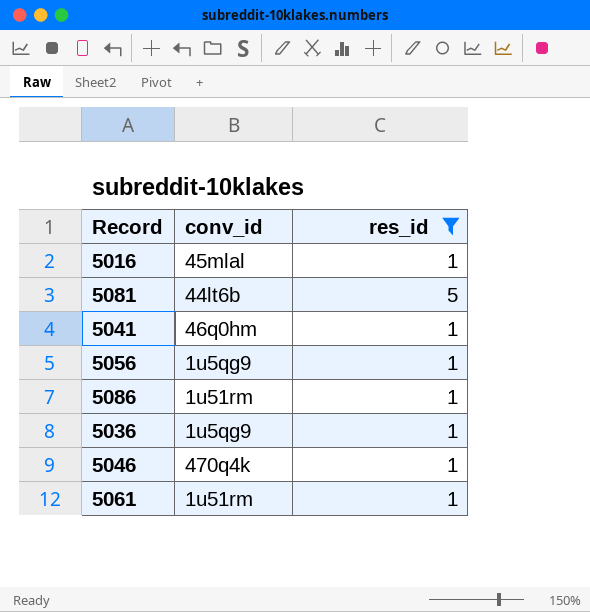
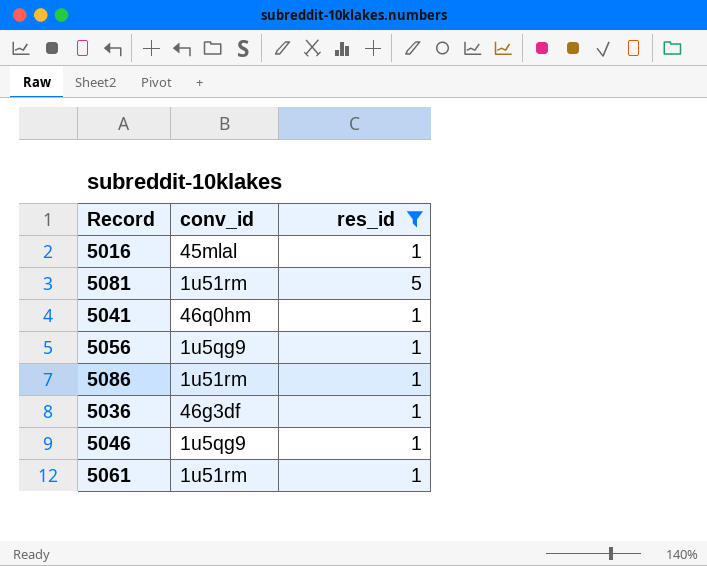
5081 | conv_id: 44lt6b -> 1u51rm
5036 | conv_id: 1u5qg9 -> 46g3df
5046 | conv_id: 470q4k -> 1u5qg9

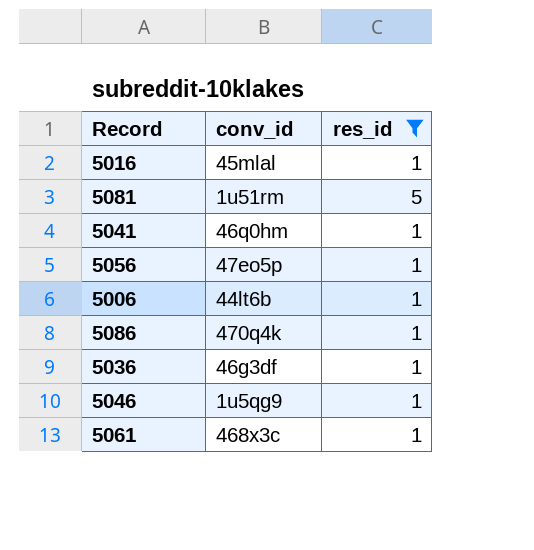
5056 | conv_id: 1u5qg9 -> 47eo5p
row 5006: none -> 44lt6b | 1
5086 | conv_id: 1u51rm -> 470q4k
5061 | conv_id: 1u51rm -> 468x3c

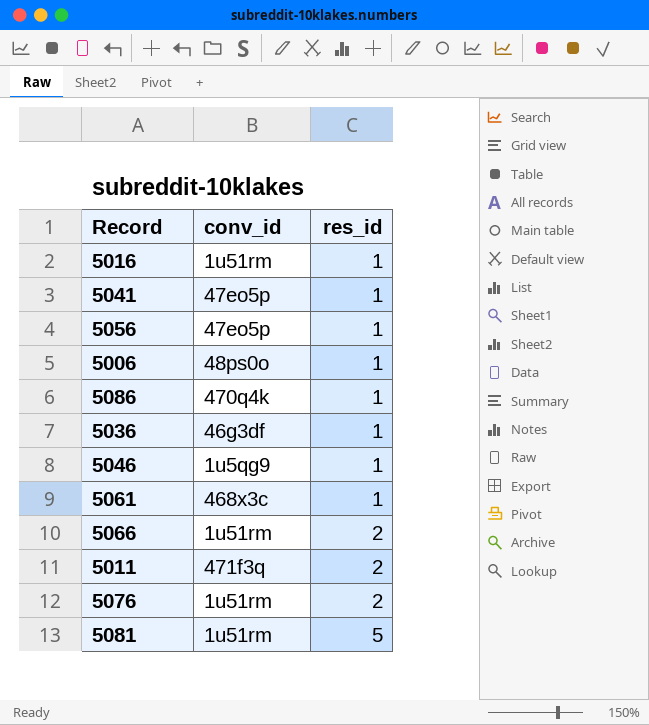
filter: res_id != 2 -> none
row order: none -> res_id ascending
5016 | conv_id: 45mlal -> 1u51rm
5041 | conv_id: 46q0hm -> 47eo5p
5006 | conv_id: 44lt6b -> 48ps0o

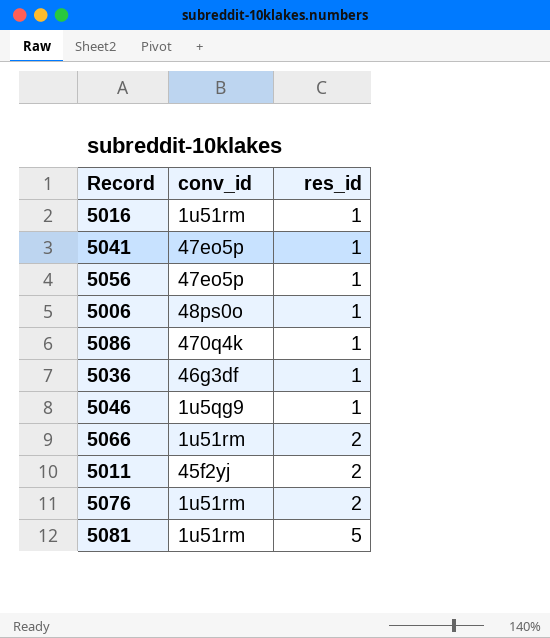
row 5061: 468x3c | 1 -> none
5011 | conv_id: 471f3q -> 45f2yj

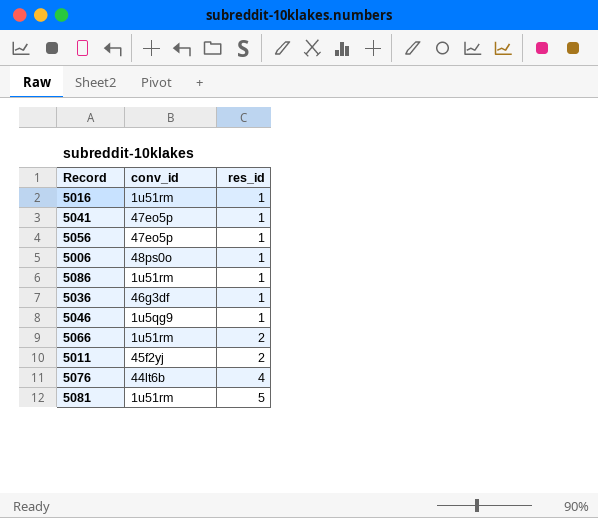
5086 | conv_id: 470q4k -> 1u51rm
5076 | conv_id: 1u51rm -> 44lt6b
5076 | res_id: 2 -> 4

